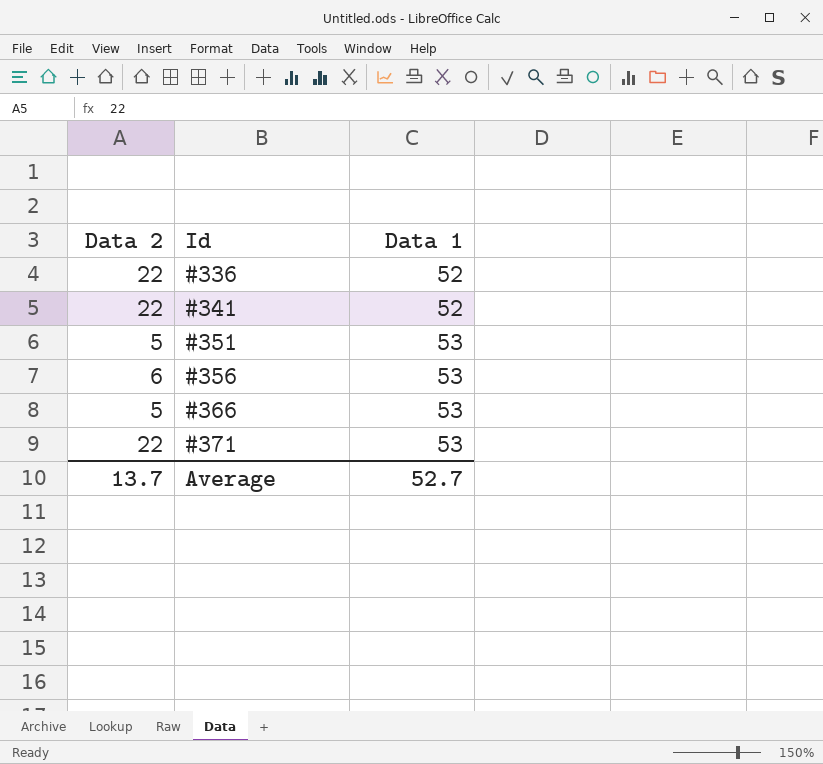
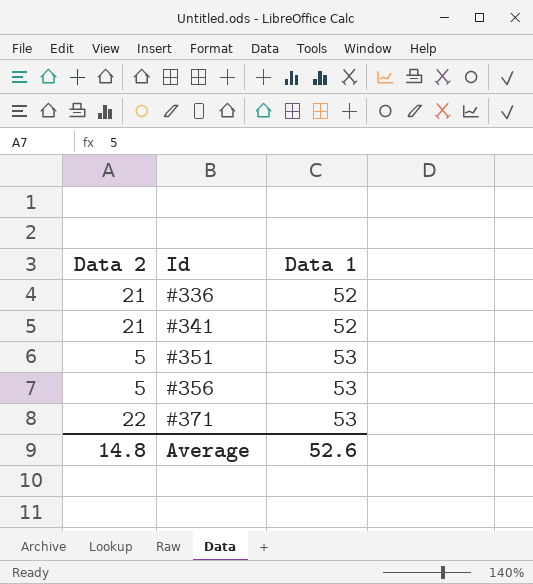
row #366: 5 | 53 -> none
#336 | Data 2: 22 -> 21
#341 | Data 2: 22 -> 21
#356 | Data 2: 6 -> 5
Average | Data 2: 13.7 -> 14.8
Average | Data 1: 52.7 -> 52.6

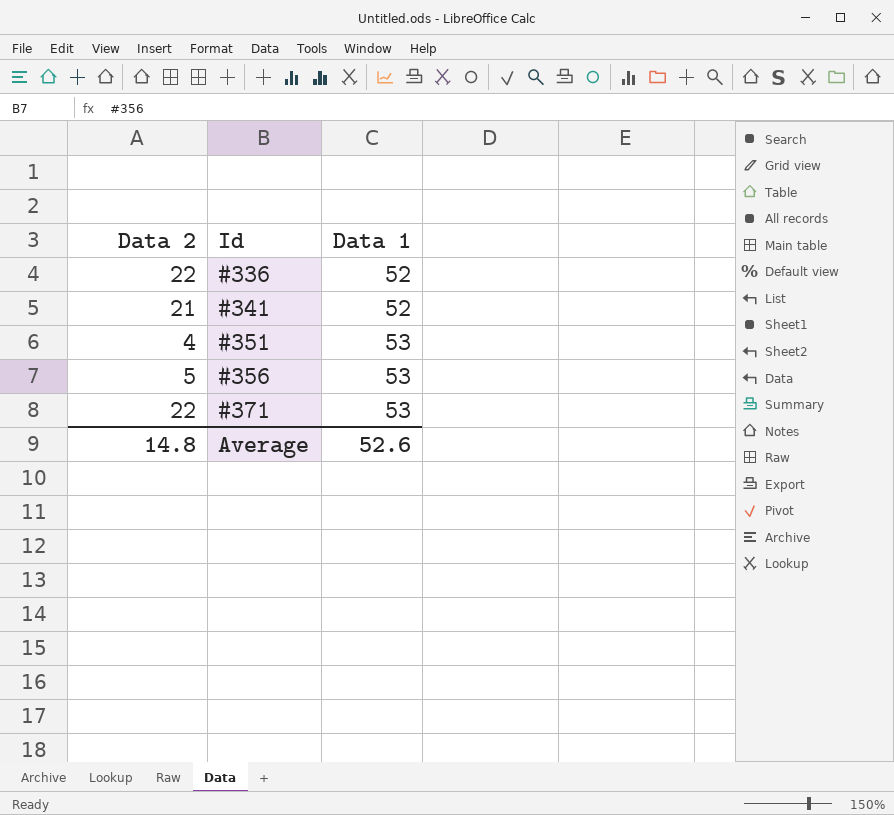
#336 | Data 2: 21 -> 22
#351 | Data 2: 5 -> 4

